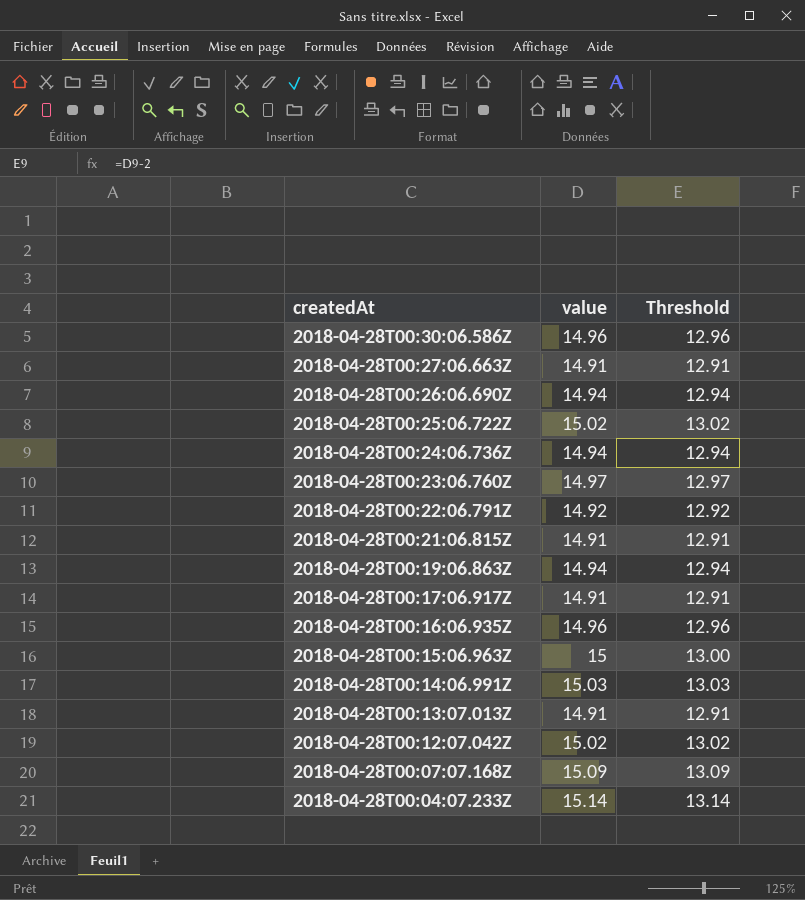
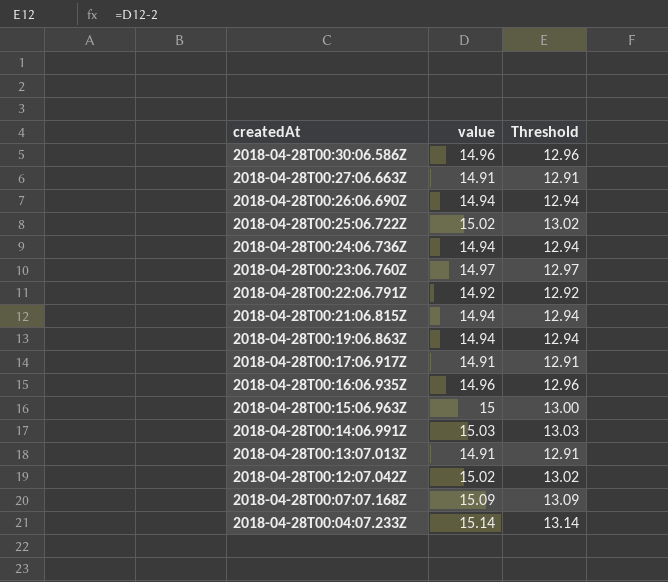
2018-04-28T00:21:06.815Z | value: 14.91 -> 14.94
2018-04-28T00:21:06.815Z | Threshold: 12.91 -> 12.94

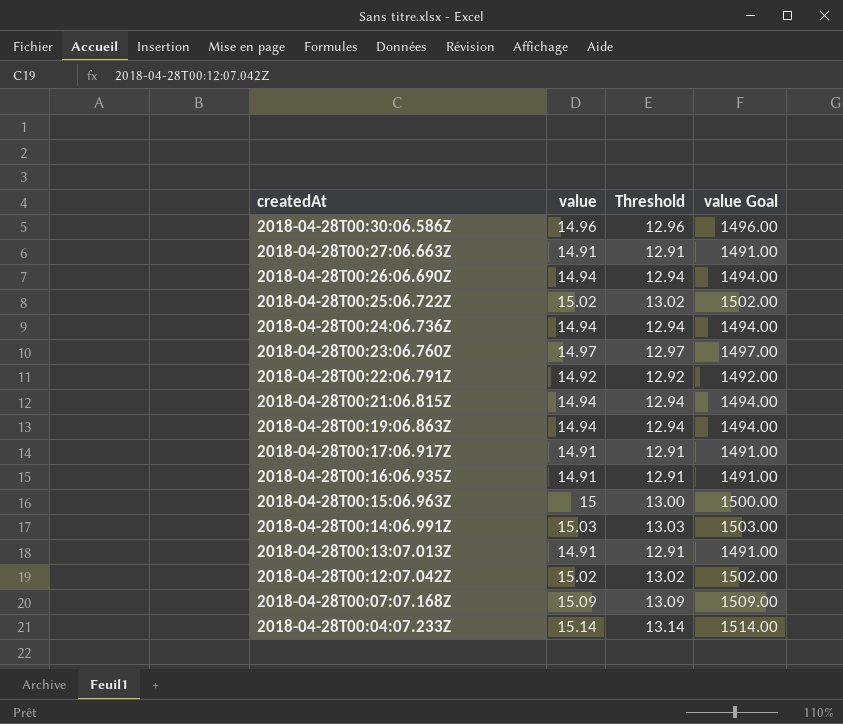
column value Goal | formula: none -> [value] * 100
2018-04-28T00:16:06.935Z | value: 14.96 -> 14.91
2018-04-28T00:16:06.935Z | Threshold: 12.96 -> 12.91

